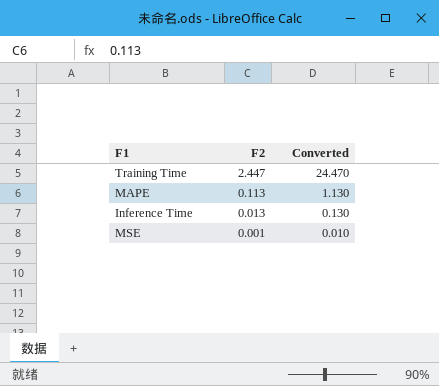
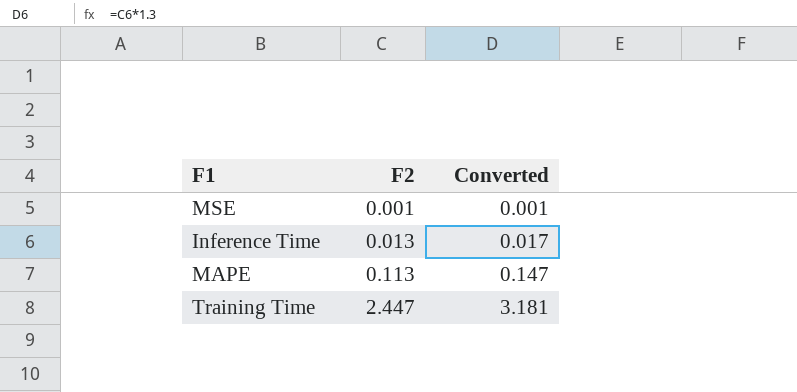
row order: F2 descending -> F2 ascending
column Converted | formula: [F2] * 10 -> [F2] * 1.3

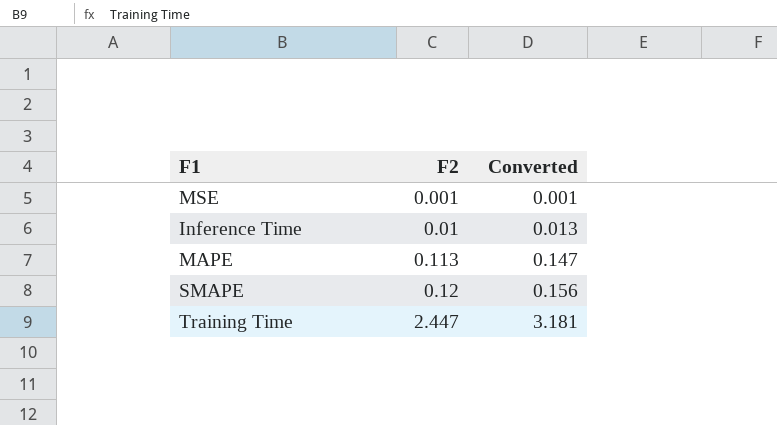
Inference Time | F2: 0.013 -> 0.01
Inference Time | Converted: 0.017 -> 0.013
row SMAPE: none -> 0.12 | 0.156

